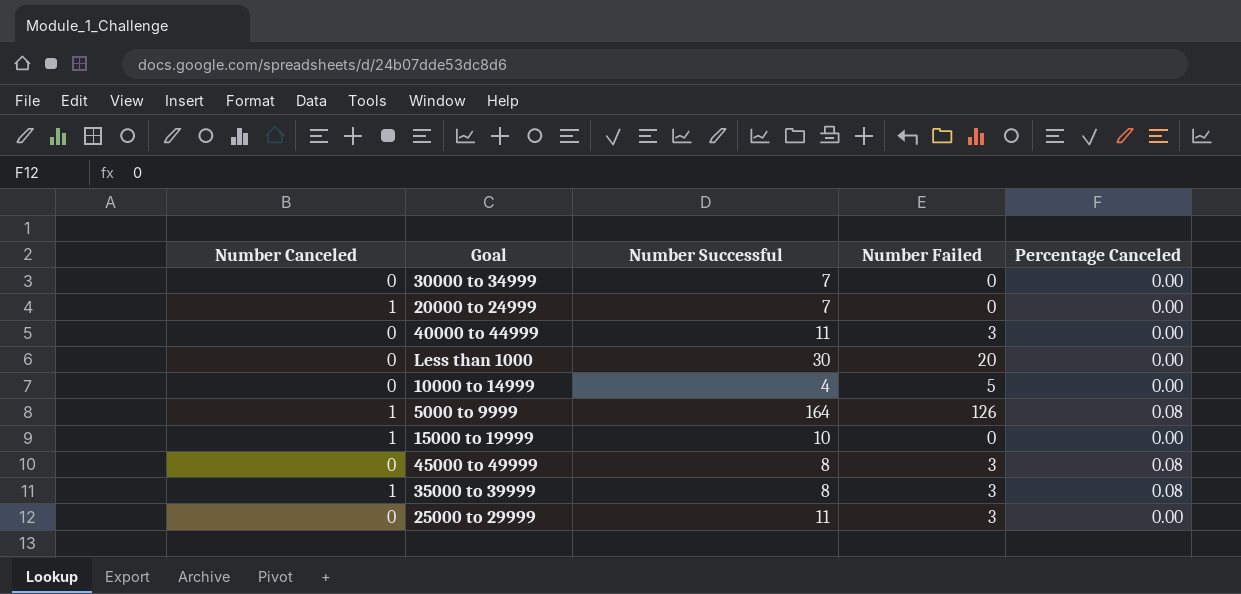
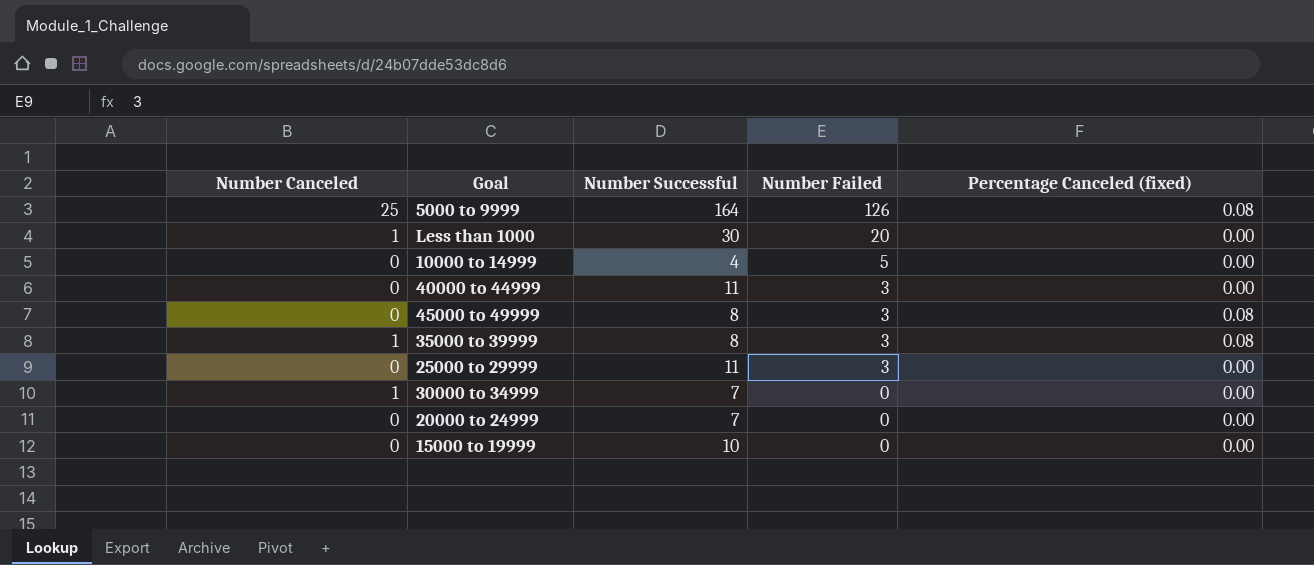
row order: none -> Number Failed descending
column name: Percentage Canceled -> Percentage Canceled (fixed)
5000 to 9999 | Number Canceled: 1 -> 25
Less than 1000 | Number Canceled: 0 -> 1
30000 to 34999 | Number Canceled: 0 -> 1
20000 to 24999 | Number Canceled: 1 -> 0
15000 to 19999 | Number Canceled: 1 -> 0

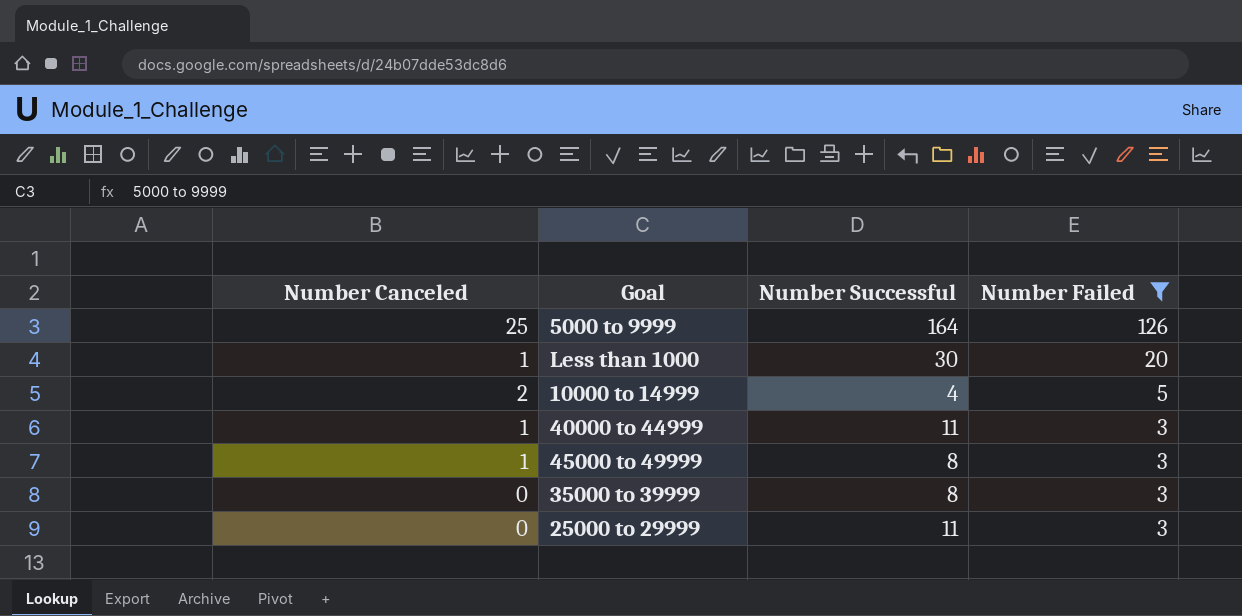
filter: none -> Number Failed != 0
column Percentage Canceled (fixed) | position: 5 -> none
10000 to 14999 | Number Canceled: 0 -> 2
40000 to 44999 | Number Canceled: 0 -> 1
45000 to 49999 | Number Canceled: 0 -> 1
35000 to 39999 | Number Canceled: 1 -> 0

